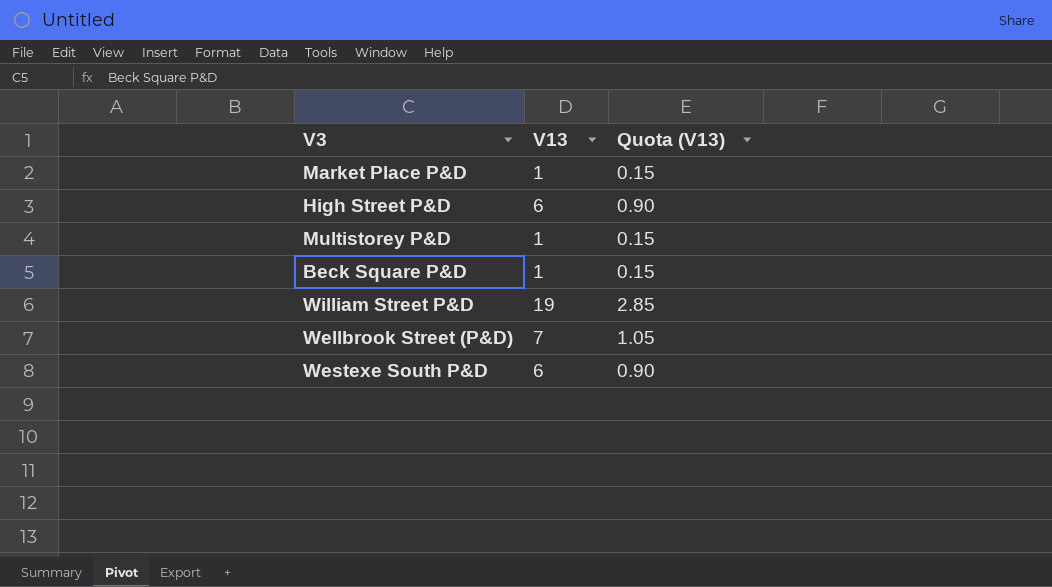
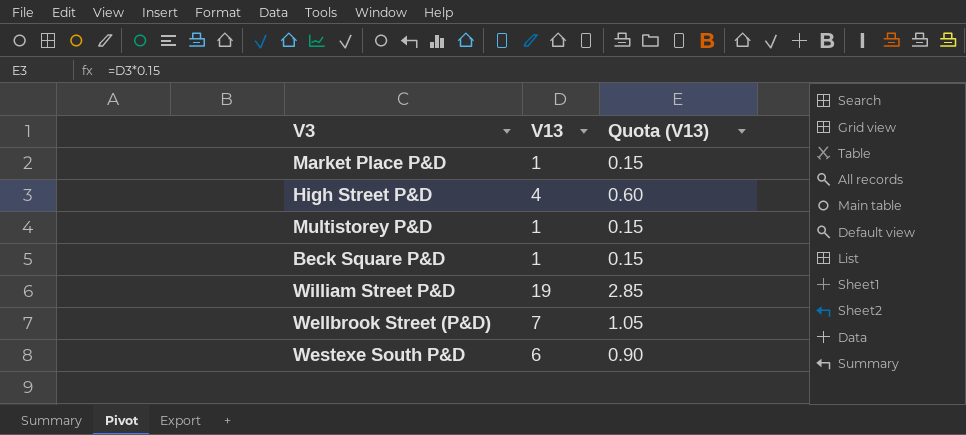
High Street P&D | V13: 6 -> 4
High Street P&D | Quota (V13): 0.90 -> 0.60

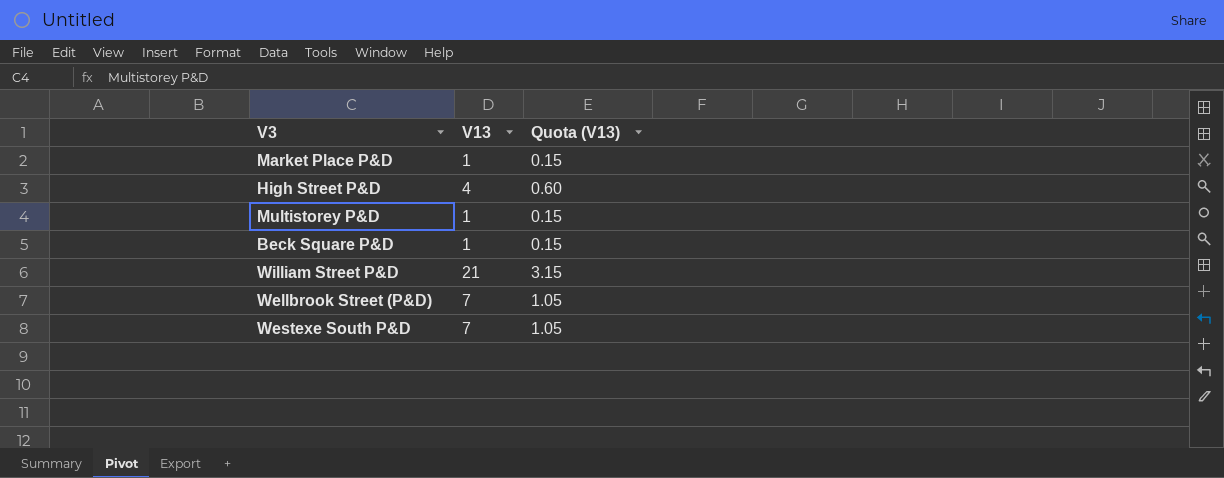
William Street P&D | V13: 19 -> 21
William Street P&D | Quota (V13): 2.85 -> 3.15
Westexe South P&D | V13: 6 -> 7
Westexe South P&D | Quota (V13): 0.90 -> 1.05

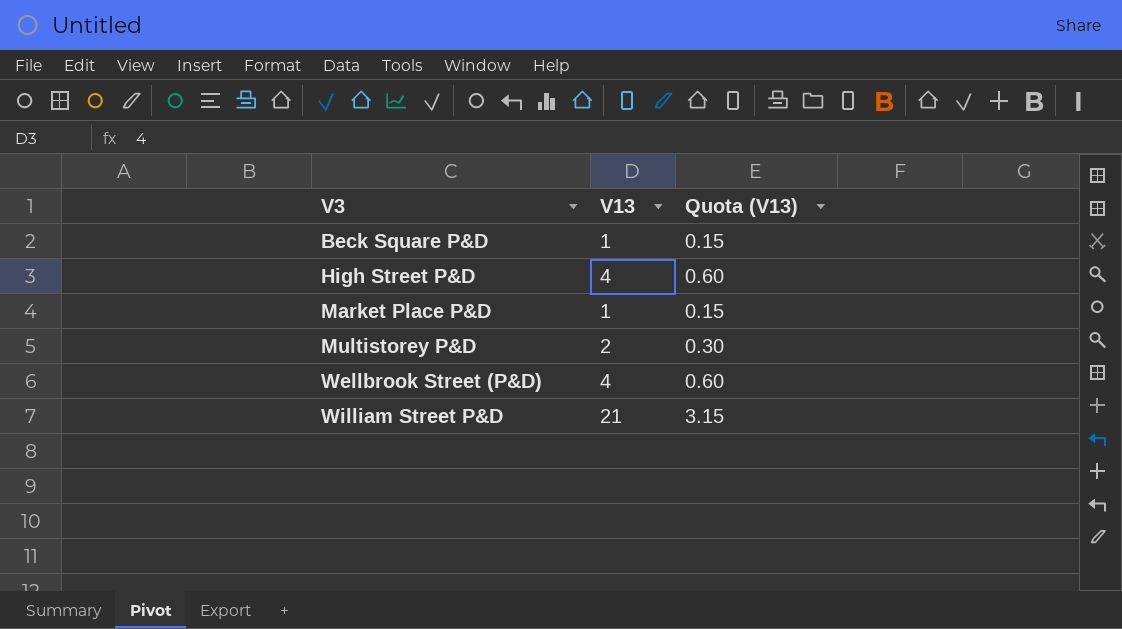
row order: none -> V3 ascending
row Westexe South P&D: 7 | 1.05 -> none
Multistorey P&D | V13: 1 -> 2
Multistorey P&D | Quota (V13): 0.15 -> 0.30
Wellbrook Street (P&D) | V13: 7 -> 4
Wellbrook Street (P&D) | Quota (V13): 1.05 -> 0.60

